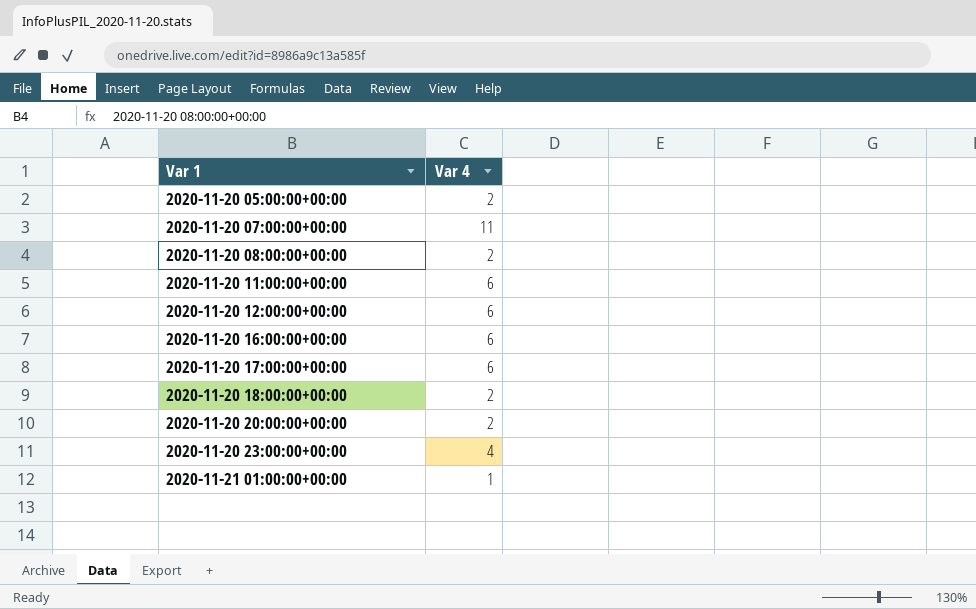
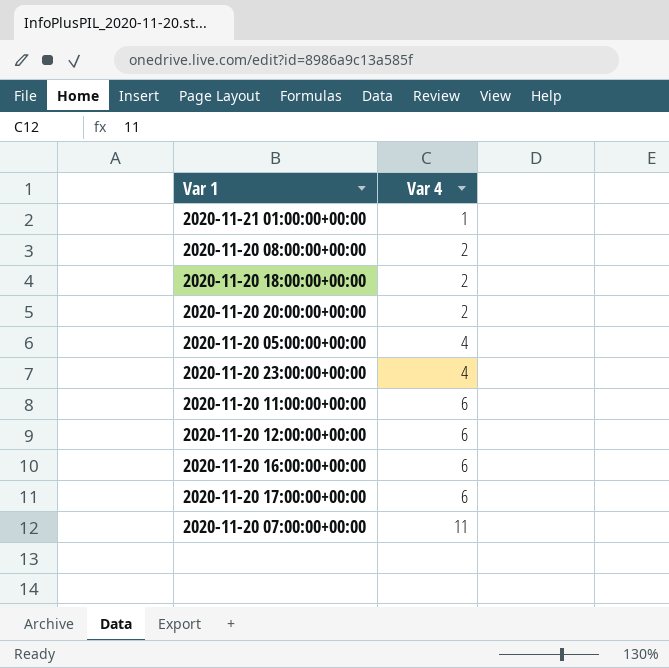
row order: Var 1 ascending -> Var 4 ascending
2020-11-20 05:00:00+00:00 | Var 4: 2 -> 4

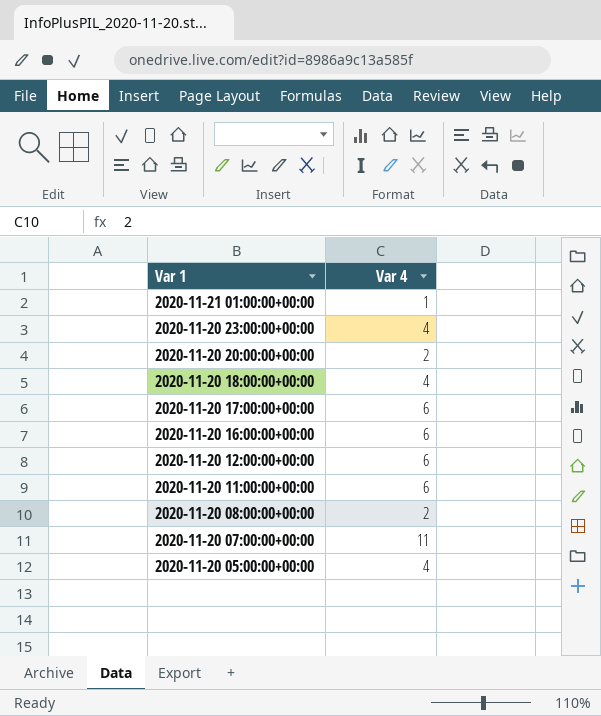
row order: Var 4 ascending -> Var 1 descending
2020-11-20 18:00:00+00:00 | Var 4: 2 -> 4

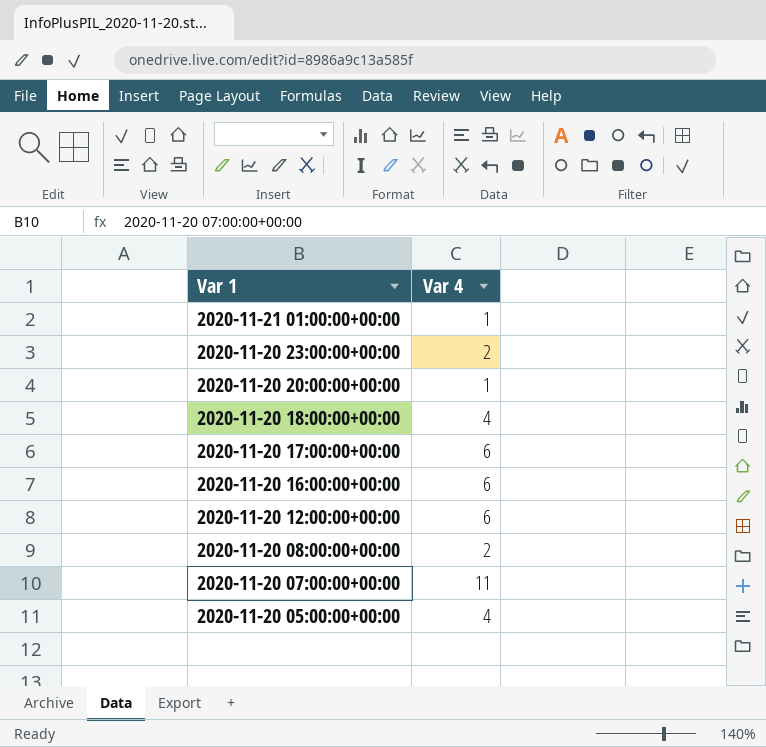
row 2020-11-20 11:00:00+00:00: 6 -> none
2020-11-20 23:00:00+00:00 | Var 4: 4 -> 2
2020-11-20 20:00:00+00:00 | Var 4: 2 -> 1

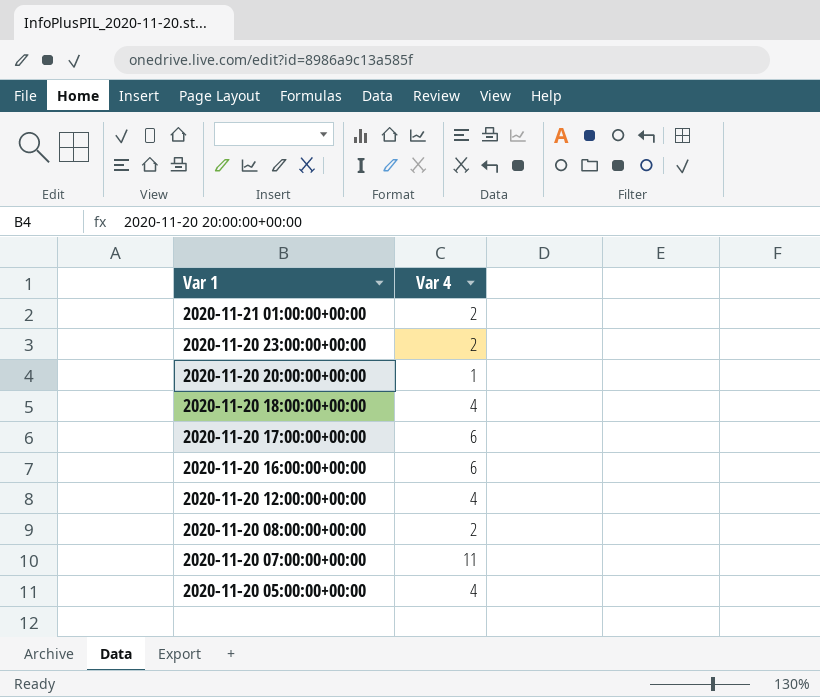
2020-11-21 01:00:00+00:00 | Var 4: 1 -> 2
2020-11-20 12:00:00+00:00 | Var 4: 6 -> 4

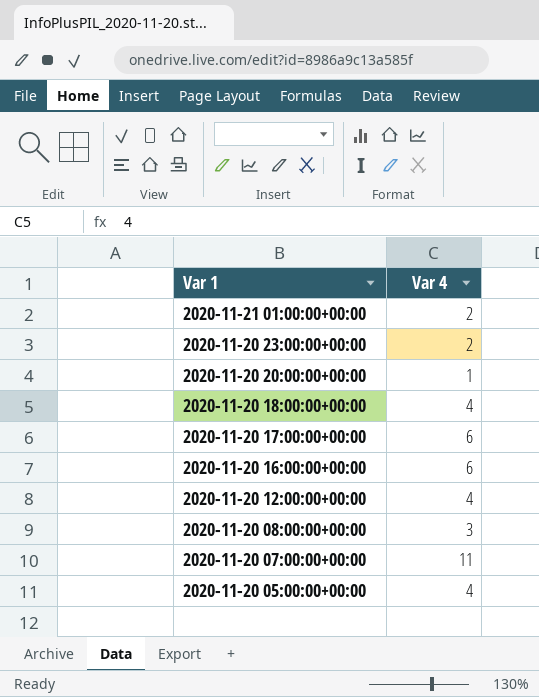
2020-11-20 08:00:00+00:00 | Var 4: 2 -> 3

